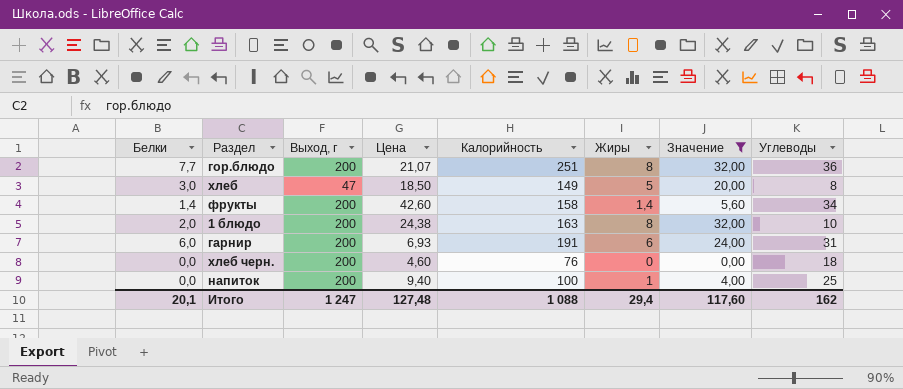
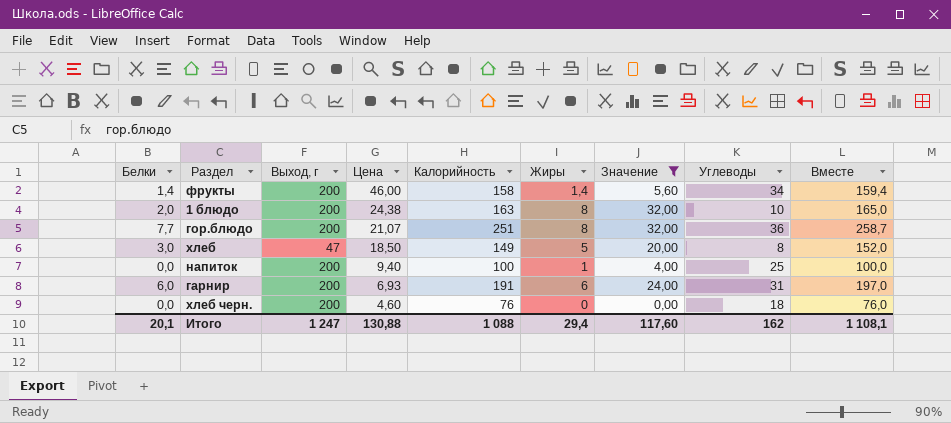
row order: none -> Цена descending
column Вместе | formula: none -> [Белки] + [Калорийность]
фрукты | Цена: 42,60 -> 46,00
Итого | Цена: 127,48 -> 130,88

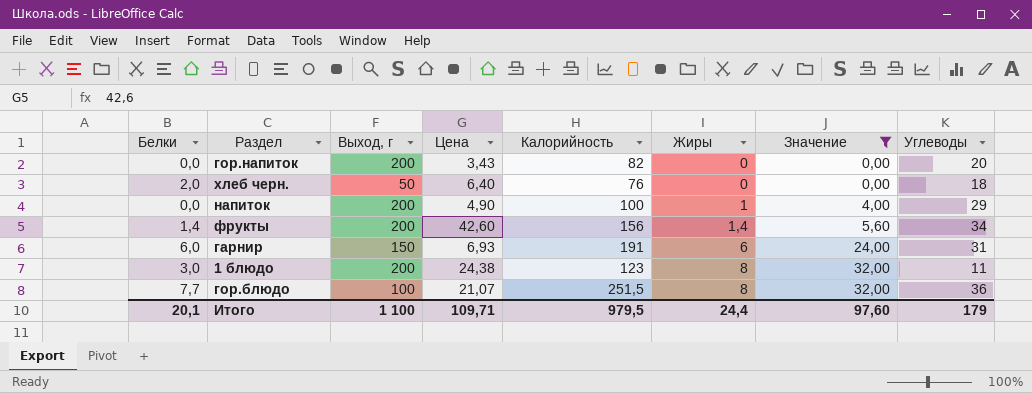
row order: Цена descending -> Жиры ascending
column Вместе | formula: [Белки] + [Калорийность] -> none
row хлеб: 3,0 | 47 | 18,50 | 149 | 5 | 20,00 | 8 | 152,0 -> none
row гор.напиток: none -> 0,0 | 200 | 3,43 | 82 | 0 | 0,00 | 20
хлеб черн. | Белки: 0,0 -> 2,0
хлеб черн. | Выход, г: 200 -> 50
хлеб черн. | Цена: 4,60 -> 6,40
напиток | Цена: 9,40 -> 4,90
напиток | Углеводы: 25 -> 29
фрукты | Цена: 46,00 -> 42,60
фрукты | Калорийность: 158 -> 156
гарнир | Выход, г: 200 -> 150
1 блюдо | Белки: 2,0 -> 3,0
1 блюдо | Калорийность: 163 -> 123
1 блюдо | Углеводы: 10 -> 11
гор.блюдо | Выход, г: 200 -> 100
гор.блюдо | Калорийность: 251 -> 251,5
Итого | Выход, г: 1 247 -> 1 100
Итого | Цена: 130,88 -> 109,71
Итого | Калорийность: 1 088 -> 979,5
Итого | Жиры: 29,4 -> 24,4
Итого | Значение: 117,60 -> 97,60
Итого | Углеводы: 162 -> 179

